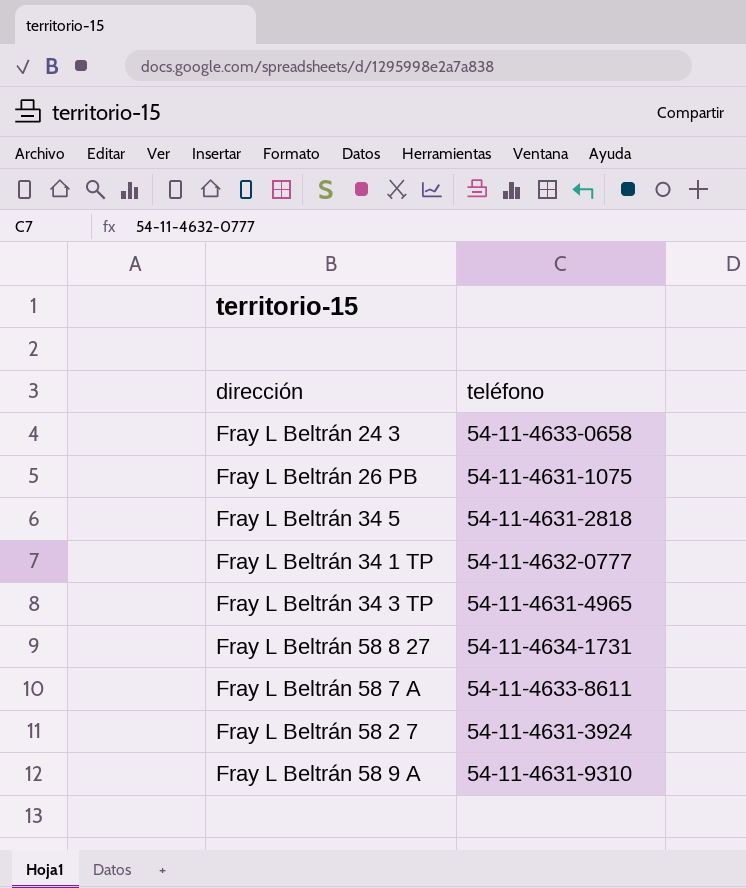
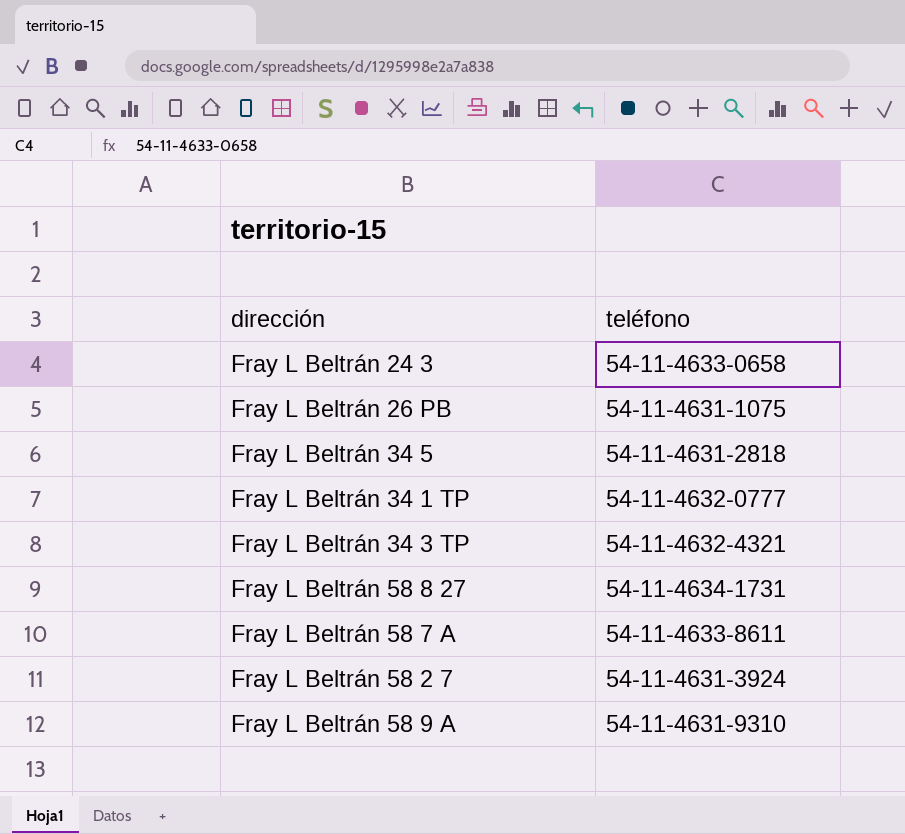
Fray L Beltrán 34 3 TP | teléfono: 54-11-4631-4965 -> 54-11-4632-4321

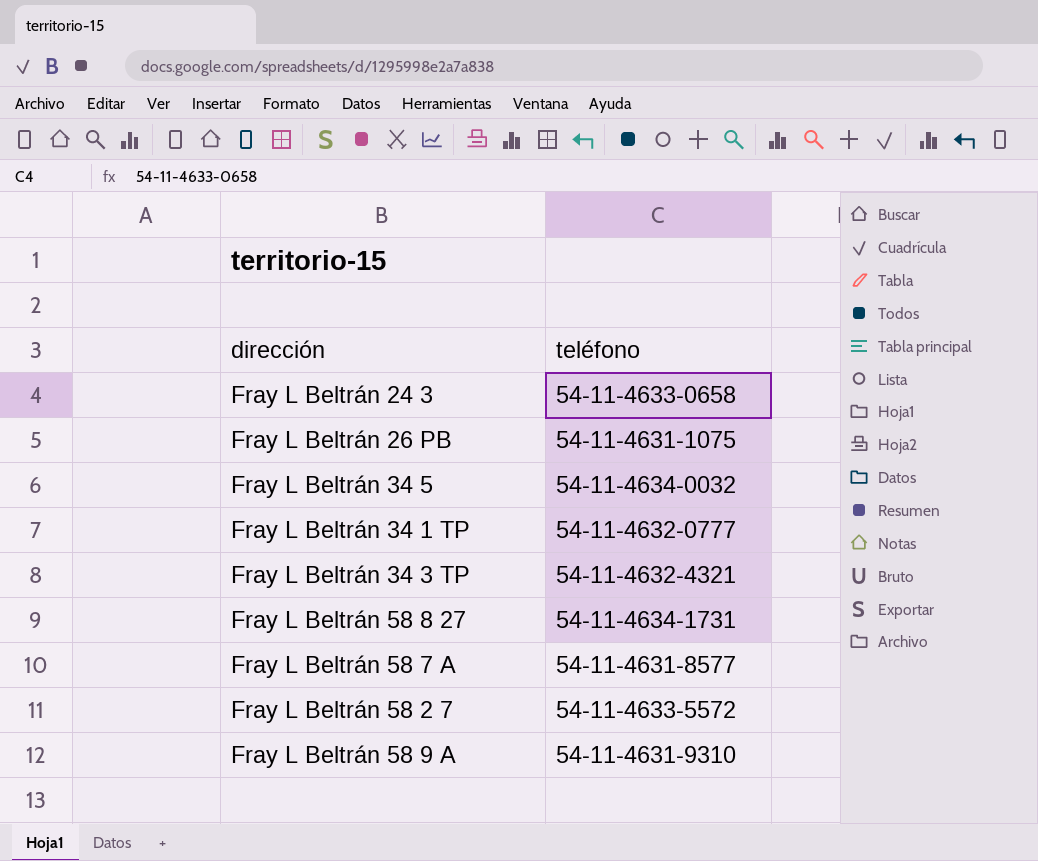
Fray L Beltrán 34 5 | teléfono: 54-11-4631-2818 -> 54-11-4634-0032
Fray L Beltrán 58 7 A | teléfono: 54-11-4633-8611 -> 54-11-4631-8577
Fray L Beltrán 58 2 7 | teléfono: 54-11-4631-3924 -> 54-11-4633-5572

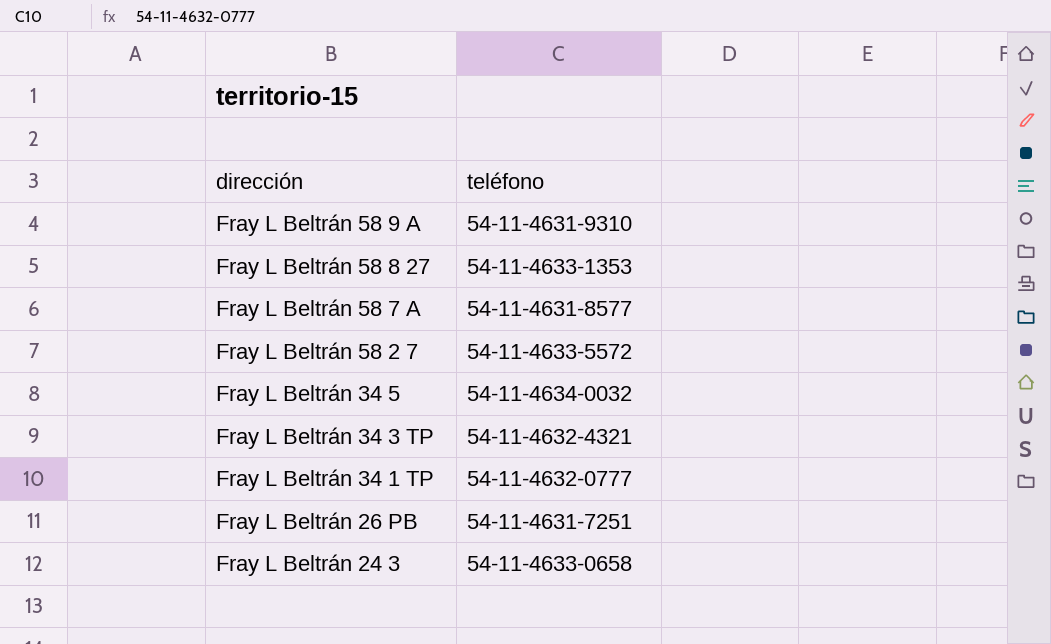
row order: none -> dirección descending
Fray L Beltrán 58 8 27 | teléfono: 54-11-4634-1731 -> 54-11-4633-1353
Fray L Beltrán 26 PB | teléfono: 54-11-4631-1075 -> 54-11-4631-7251

